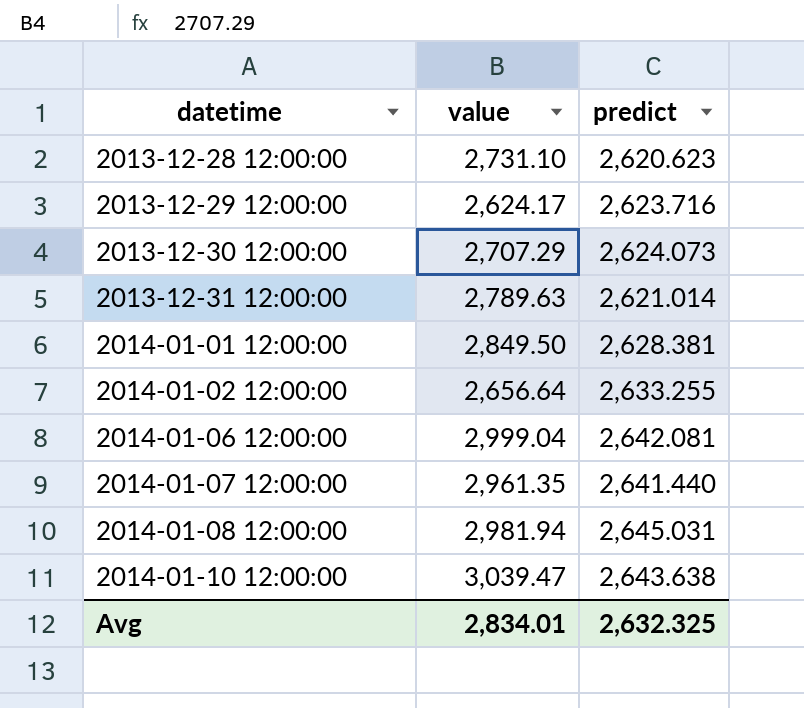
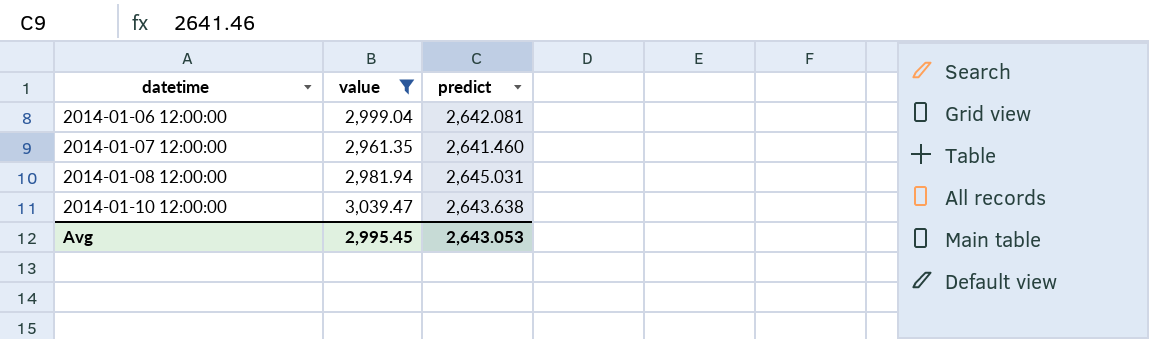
filter: none -> value >= 2,961.35
2014-01-07 12:00:00 | predict: 2,641.440 -> 2,641.460
Avg | value: 2,834.01 -> 2,995.45
Avg | predict: 2,632.325 -> 2,643.053

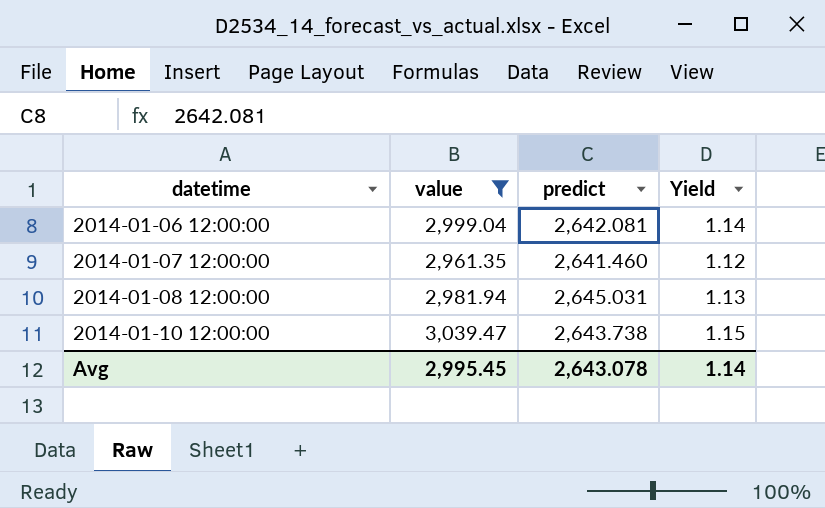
column Yield | formula: none -> [value] / [predict]
2014-01-10 12:00:00 | predict: 2,643.638 -> 2,643.738
Avg | predict: 2,643.053 -> 2,643.078

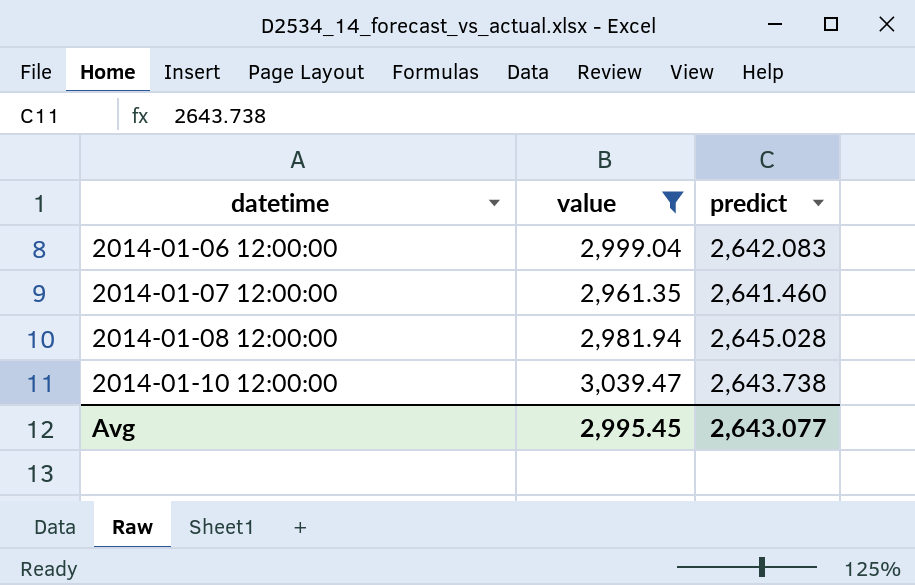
column Yield | formula: [value] / [predict] -> none
2014-01-06 12:00:00 | predict: 2,642.081 -> 2,642.083
2014-01-08 12:00:00 | predict: 2,645.031 -> 2,645.028
Avg | predict: 2,643.078 -> 2,643.077

